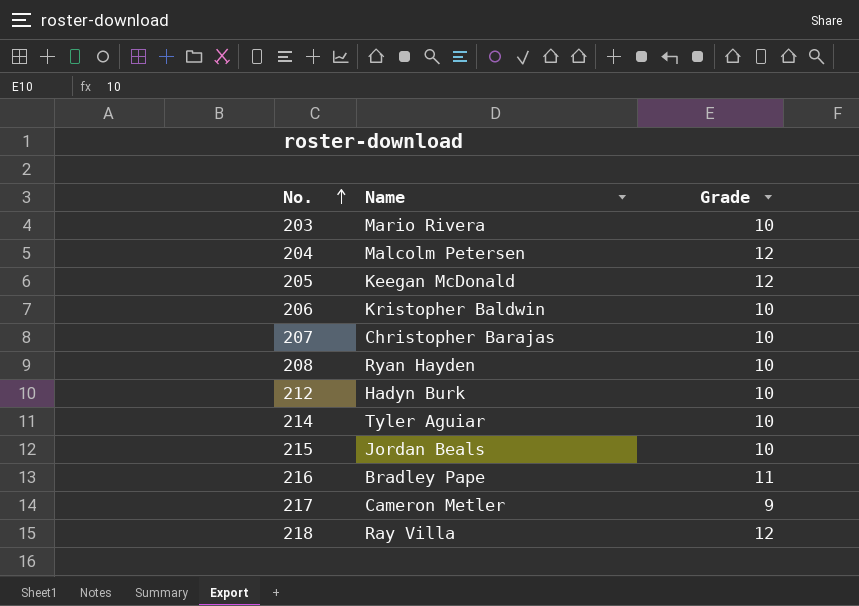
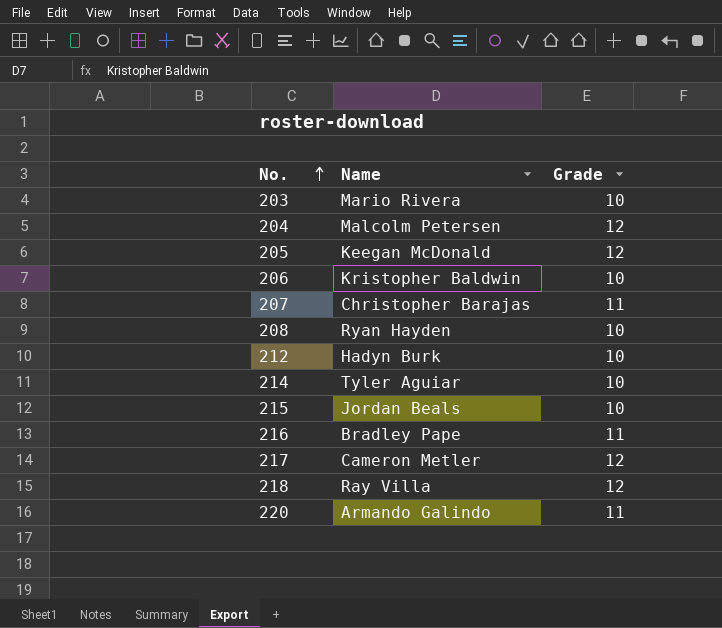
207 | Grade: 10 -> 11
217 | Grade: 9 -> 12
row 220: none -> Armando Galindo | 11

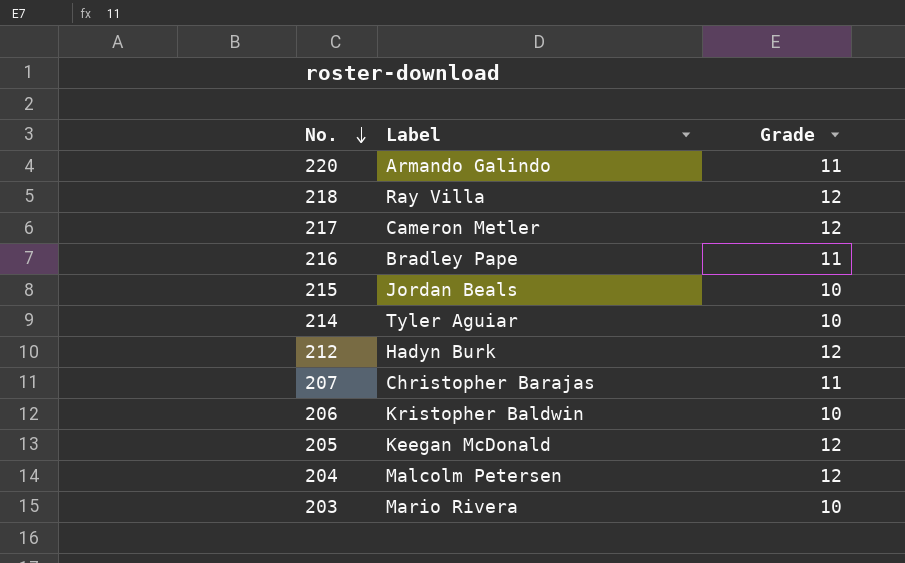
row order: No. ascending -> No. descending
column name: Name -> Label
row 208: Ryan Hayden | 10 -> none
212 | Grade: 10 -> 12

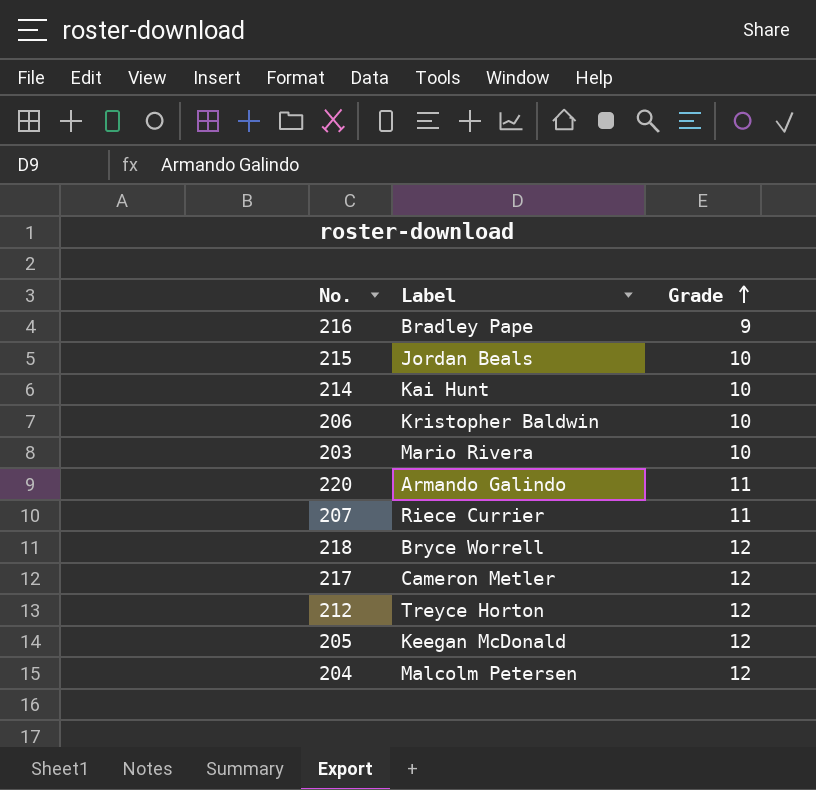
row order: No. descending -> Grade ascending
216 | Grade: 11 -> 9
214 | Label: Tyler Aguiar -> Kai Hunt
207 | Label: Christopher Barajas -> Riece Currier
218 | Label: Ray Villa -> Bryce Worrell
212 | Label: Hadyn Burk -> Treyce Horton

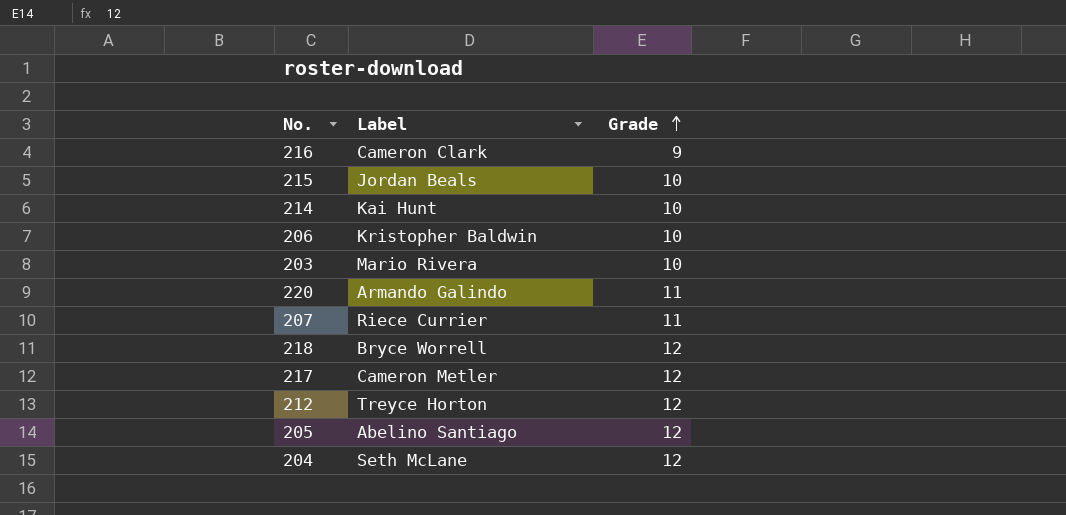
216 | Label: Bradley Pape -> Cameron Clark
205 | Label: Keegan McDonald -> Abelino Santiago
204 | Label: Malcolm Petersen -> Seth McLane

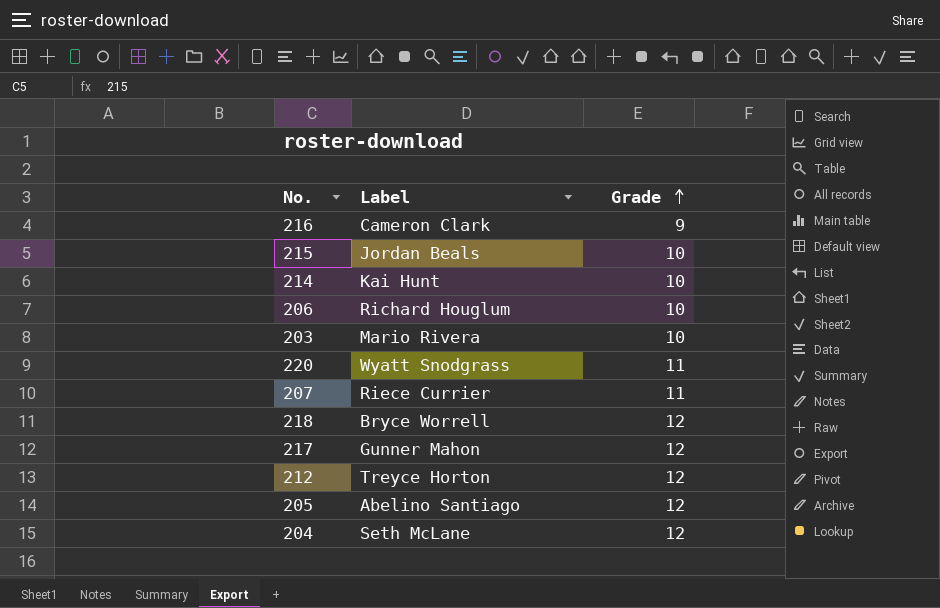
206 | Label: Kristopher Baldwin -> Richard Houglum
220 | Label: Armando Galindo -> Wyatt Snodgrass
217 | Label: Cameron Metler -> Gunner Mahon

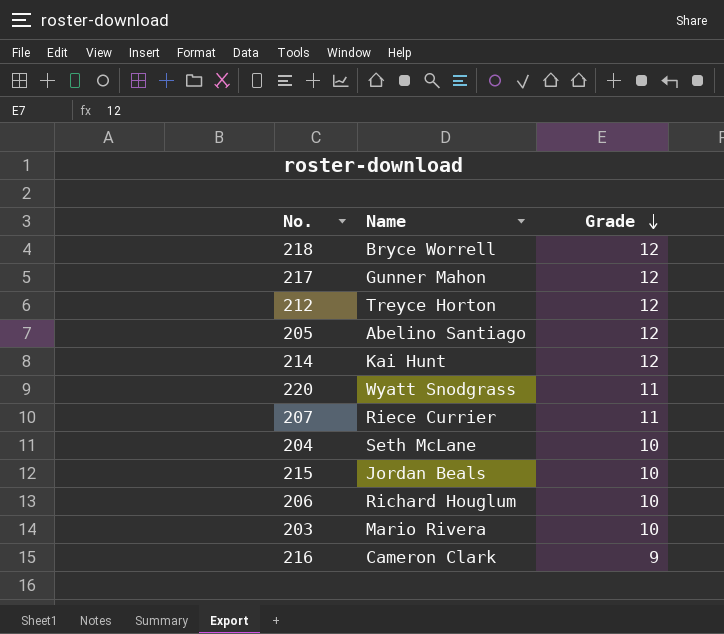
row order: Grade ascending -> Grade descending
column name: Label -> Name
214 | Grade: 10 -> 12
204 | Grade: 12 -> 10

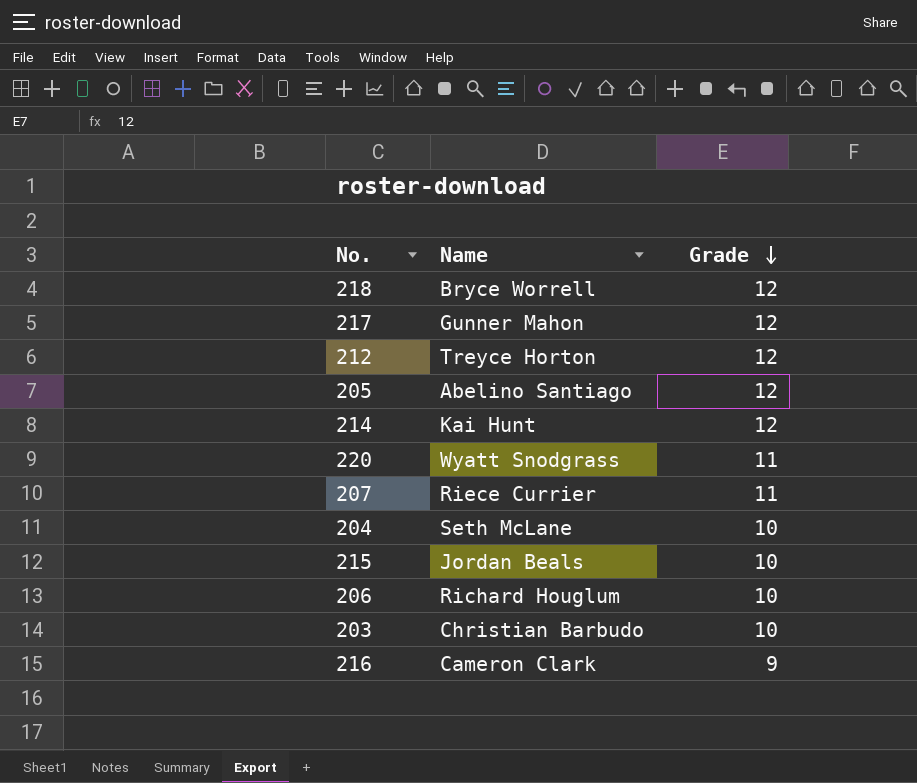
203 | Name: Mario Rivera -> Christian Barbudo

